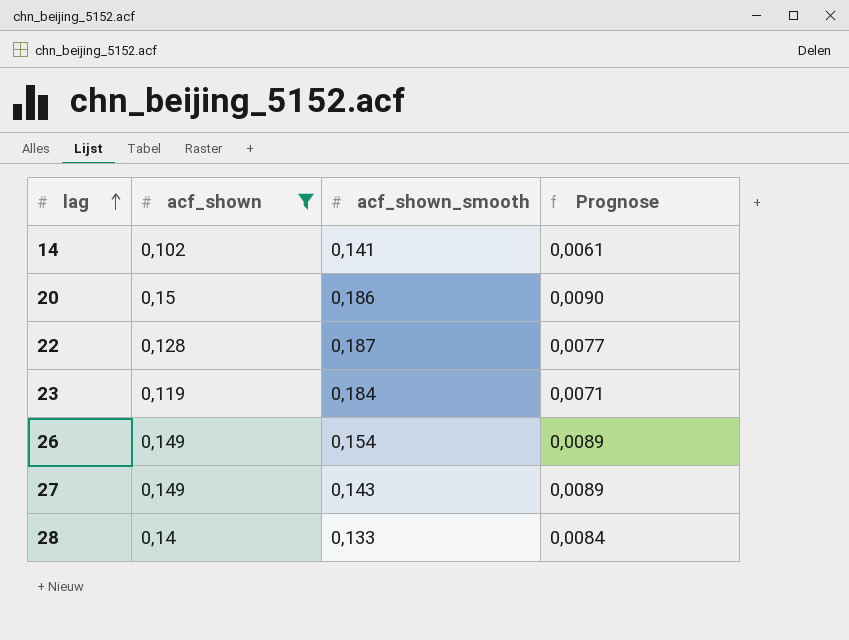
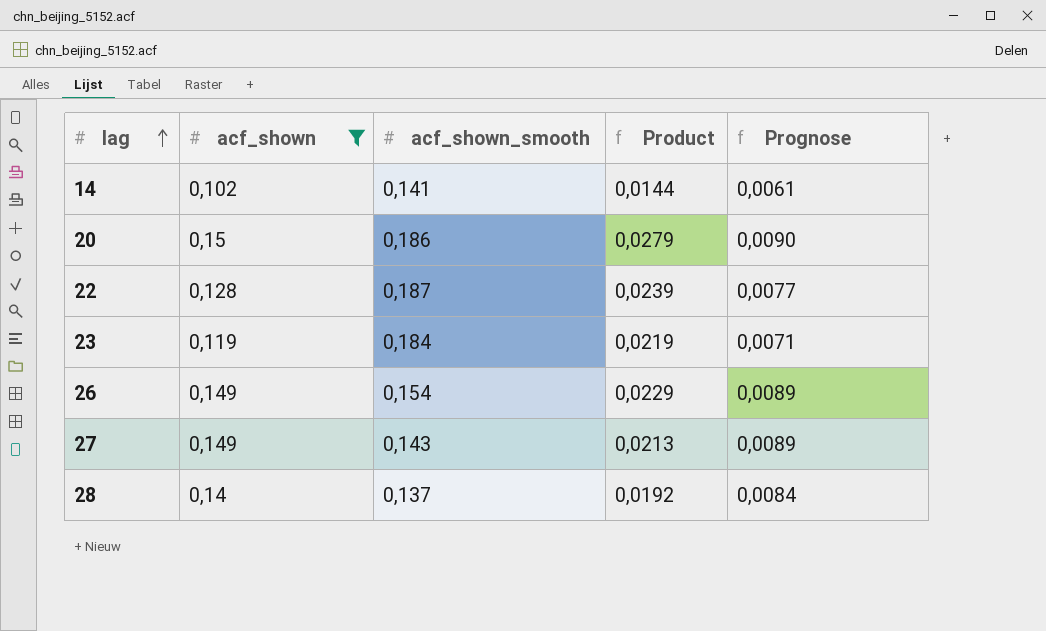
column Product | formula: none -> [acf_shown] * [acf_shown_smooth]
28 | acf_shown_smooth: 0,133 -> 0,137

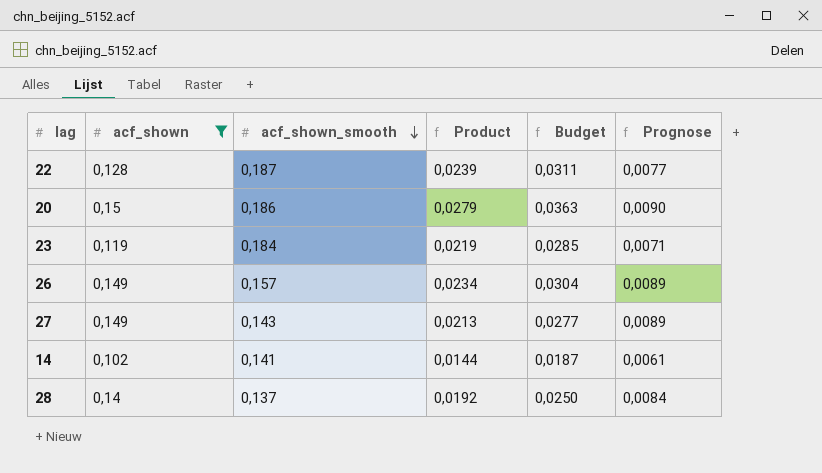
row order: lag ascending -> acf_shown_smooth descending
column Budget | formula: none -> [Product] * 1,3
26 | acf_shown_smooth: 0,154 -> 0,157
26 | Product: 0,0229 -> 0,0234

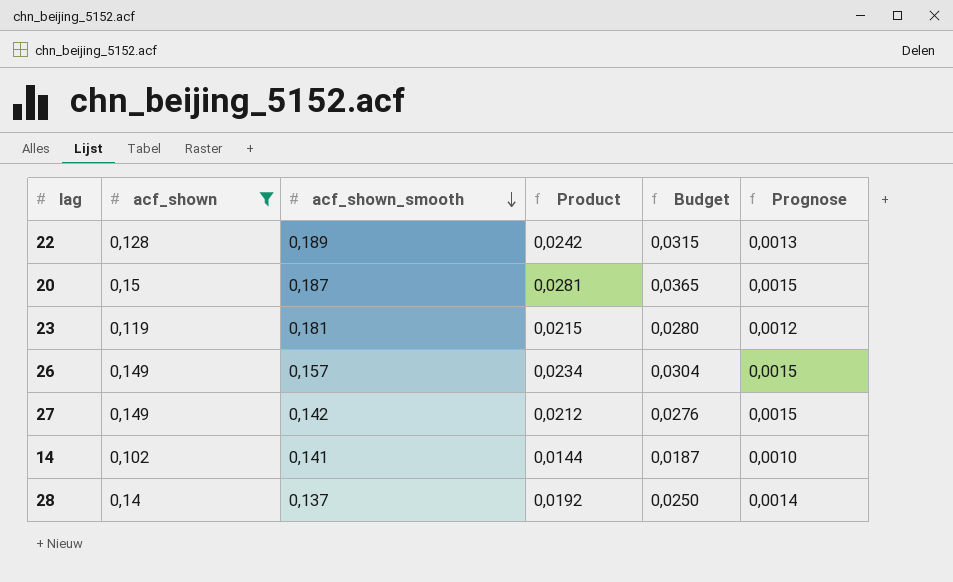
column Prognose | formula: [acf_shown] * 0,06 -> [acf_shown] * 0,01
22 | acf_shown_smooth: 0,187 -> 0,189
22 | Product: 0,0239 -> 0,0242
22 | Budget: 0,0311 -> 0,0315
20 | acf_shown_smooth: 0,186 -> 0,187
20 | Product: 0,0279 -> 0,0281
20 | Budget: 0,0363 -> 0,0365
23 | acf_shown_smooth: 0,184 -> 0,181
23 | Product: 0,0219 -> 0,0215
23 | Budget: 0,0285 -> 0,0280
27 | acf_shown_smooth: 0,143 -> 0,142
27 | Product: 0,0213 -> 0,0212
27 | Budget: 0,0277 -> 0,0276

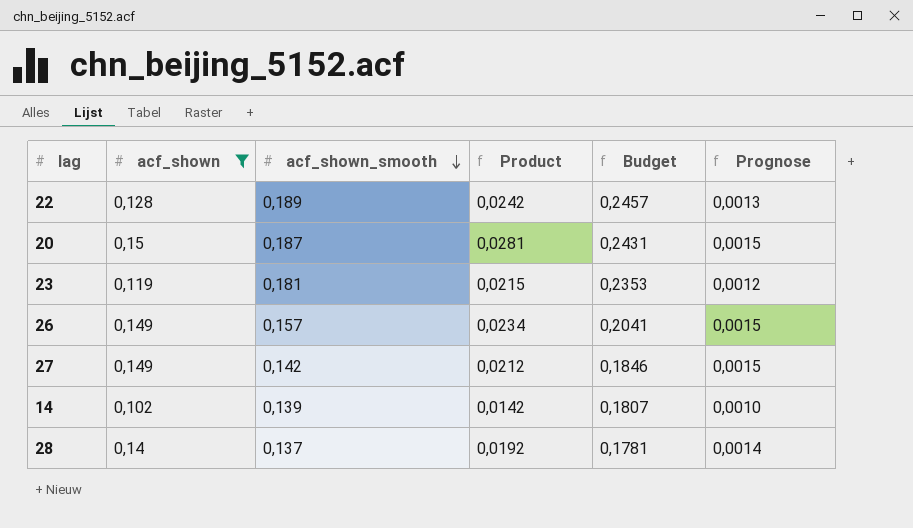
column Budget | formula: [Product] * 1,3 -> [acf_shown_smooth] * 1,3
14 | acf_shown_smooth: 0,141 -> 0,139
14 | Product: 0,0144 -> 0,0142

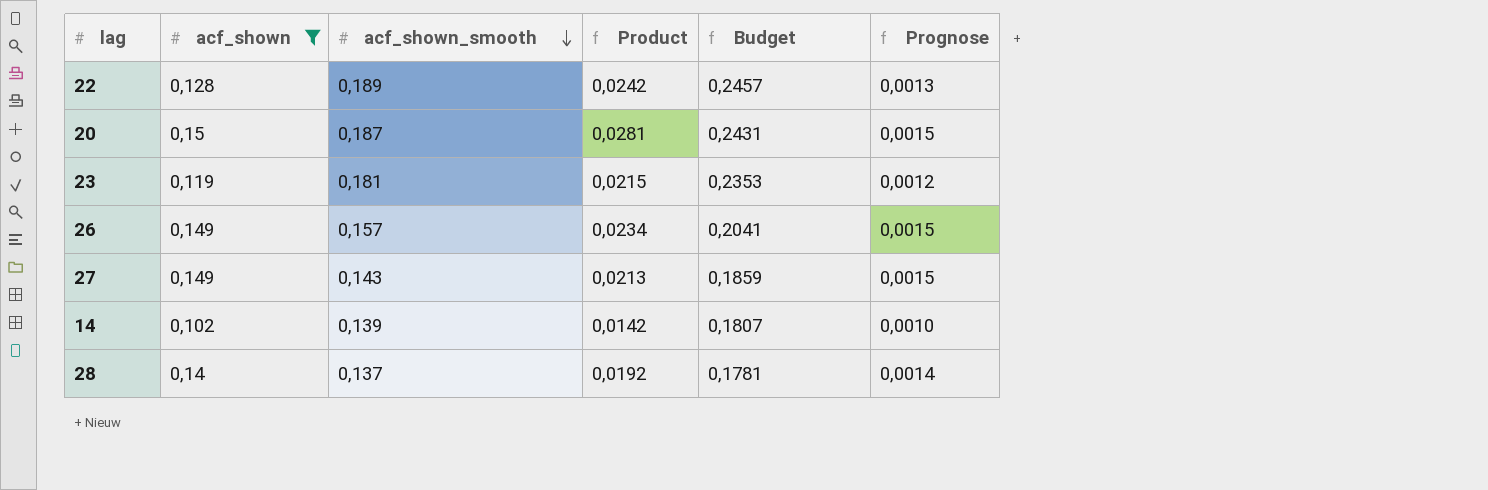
27 | acf_shown_smooth: 0,142 -> 0,143
27 | Product: 0,0212 -> 0,0213
27 | Budget: 0,1846 -> 0,1859

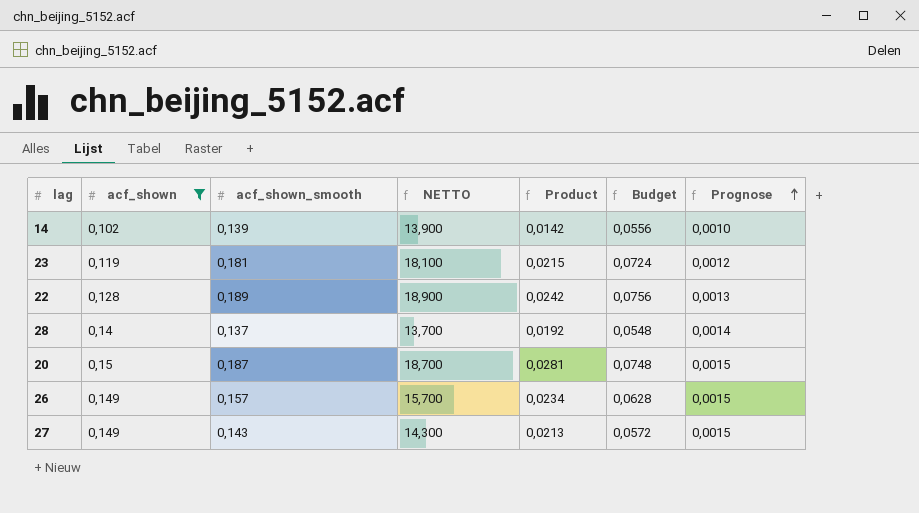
row order: acf_shown_smooth descending -> Prognose ascending
column NETTO | formula: none -> [acf_shown_smooth] * 100
column Budget | formula: [acf_shown_smooth] * 1,3 -> [acf_shown_smooth] * 0,4

